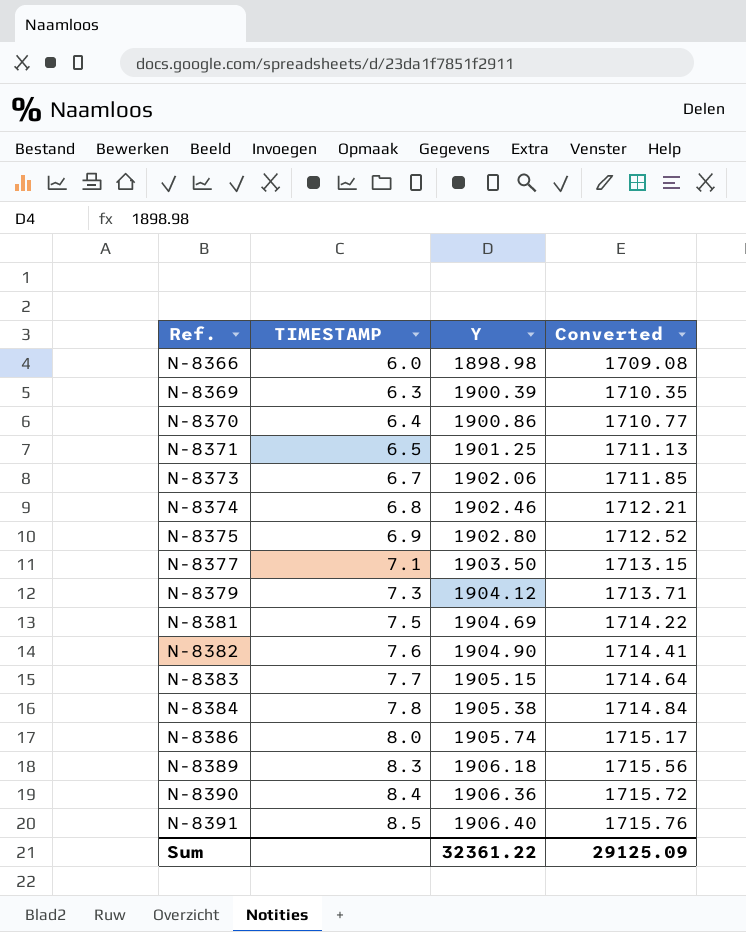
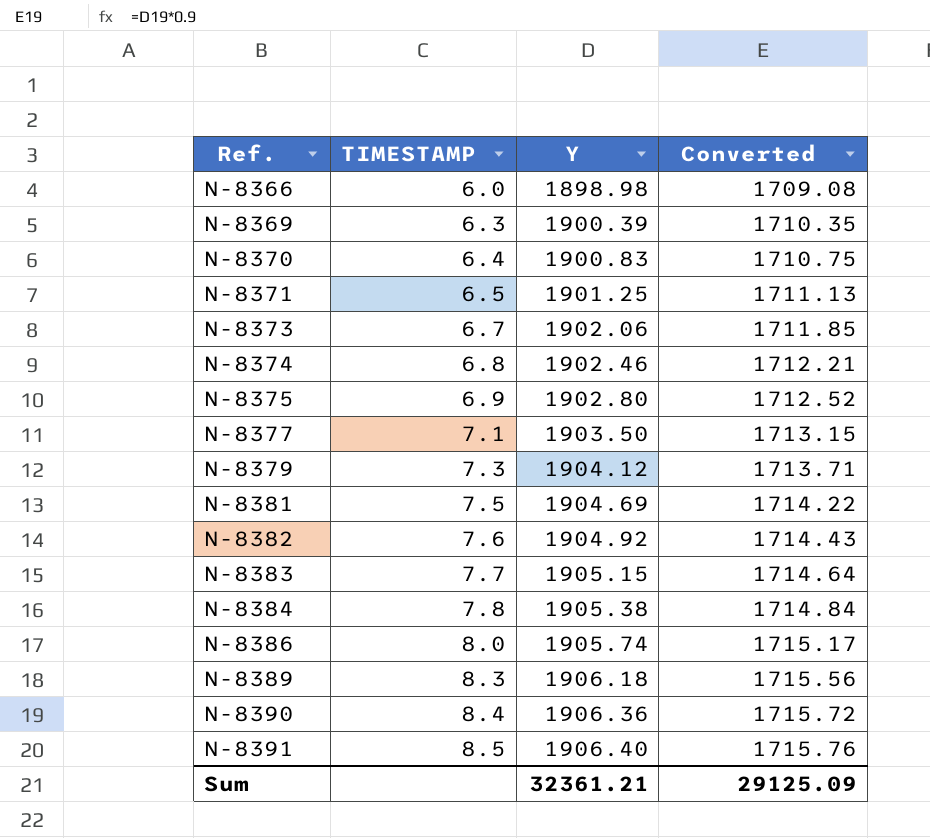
N-8370 | Y: 1900.86 -> 1900.83
N-8370 | Converted: 1710.77 -> 1710.75
N-8382 | Y: 1904.90 -> 1904.92
N-8382 | Converted: 1714.41 -> 1714.43
Sum | Y: 32361.22 -> 32361.21

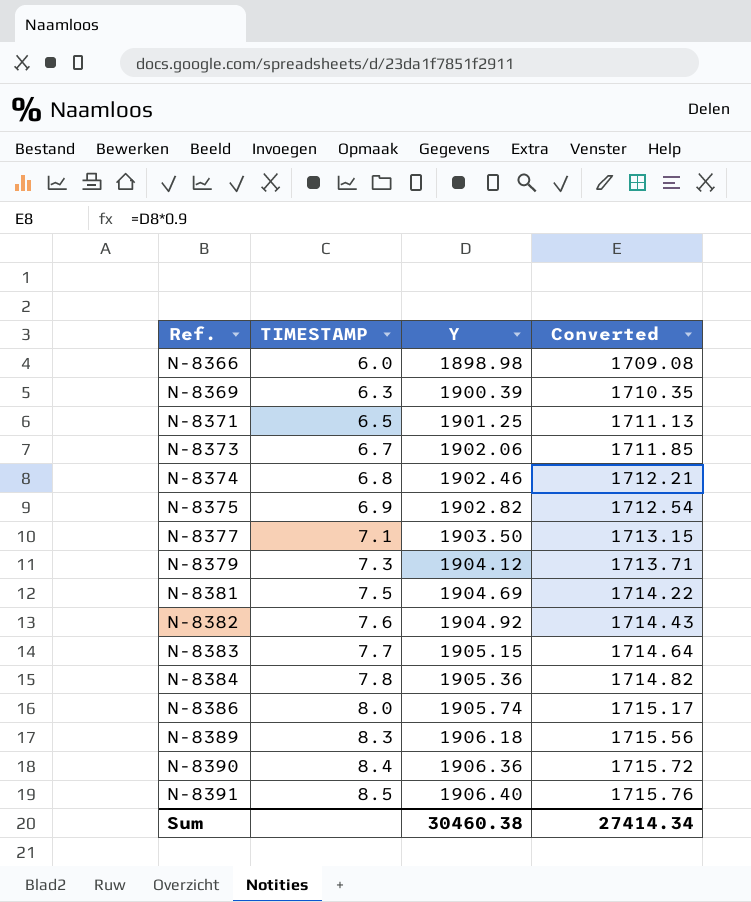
row N-8370: 6.4 | 1900.83 | 1710.75 -> none
N-8375 | Y: 1902.80 -> 1902.82
N-8375 | Converted: 1712.52 -> 1712.54
N-8384 | Y: 1905.38 -> 1905.36
N-8384 | Converted: 1714.84 -> 1714.82
Sum | Y: 32361.21 -> 30460.38
Sum | Converted: 29125.09 -> 27414.34

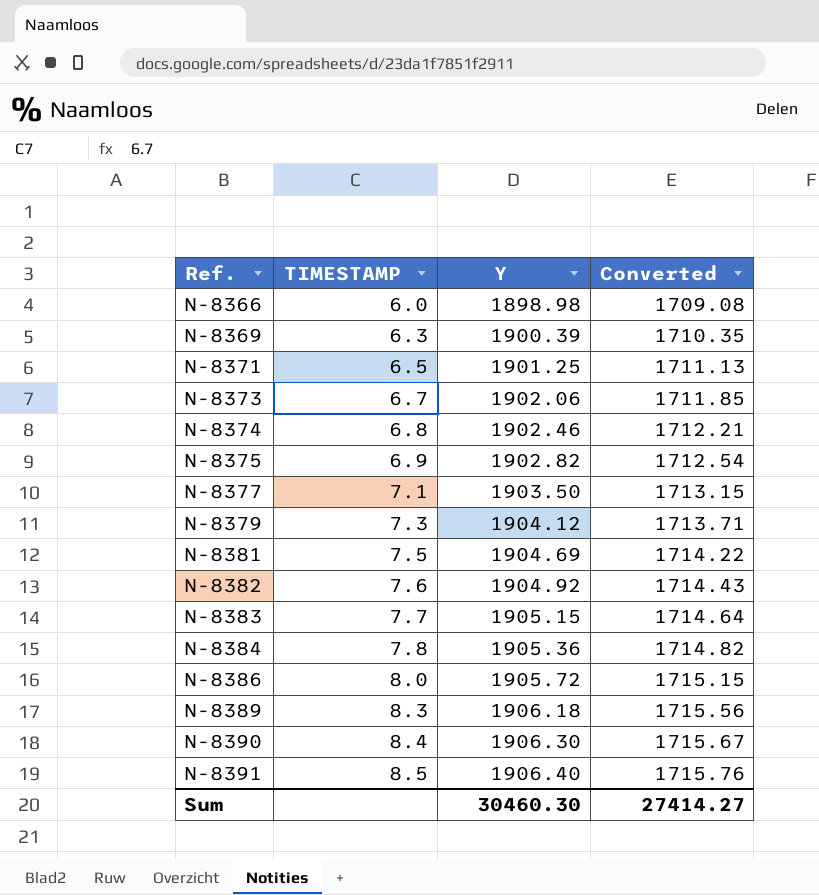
N-8386 | Y: 1905.74 -> 1905.72
N-8386 | Converted: 1715.17 -> 1715.15
N-8390 | Y: 1906.36 -> 1906.30
N-8390 | Converted: 1715.72 -> 1715.67
Sum | Y: 30460.38 -> 30460.30
Sum | Converted: 27414.34 -> 27414.27

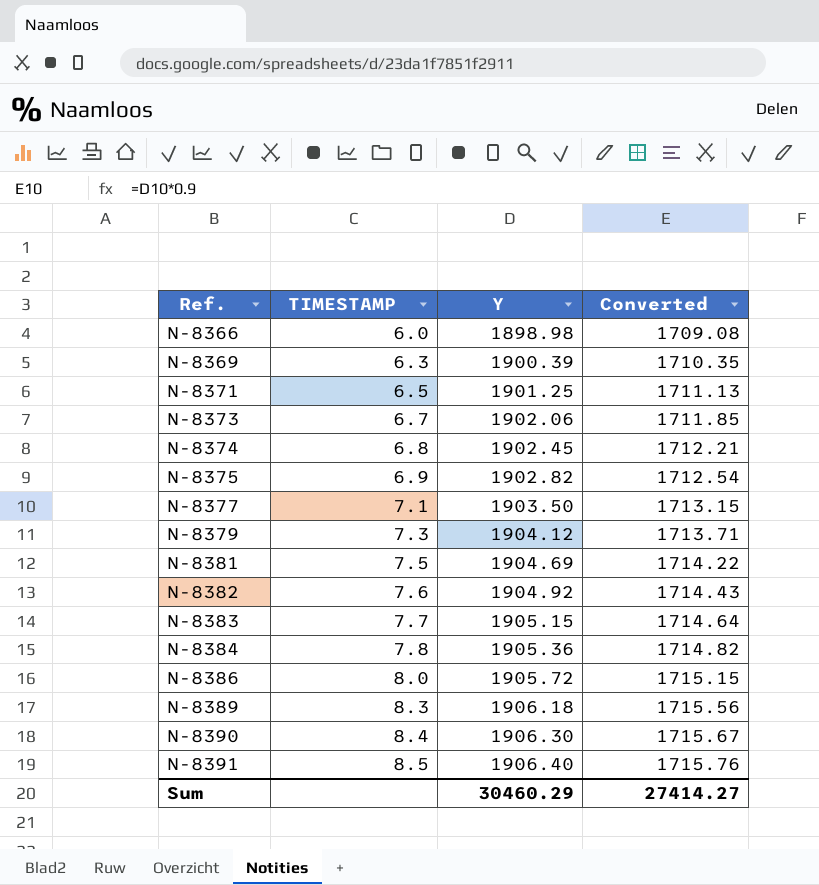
N-8374 | Y: 1902.46 -> 1902.45
Sum | Y: 30460.30 -> 30460.29

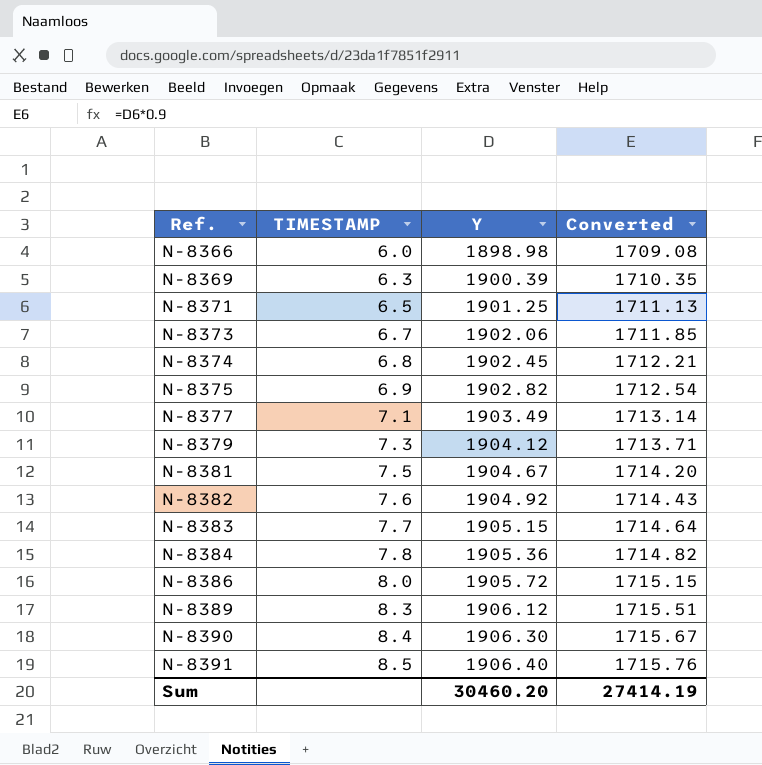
N-8377 | Y: 1903.50 -> 1903.49
N-8377 | Converted: 1713.15 -> 1713.14
N-8381 | Y: 1904.69 -> 1904.67
N-8381 | Converted: 1714.22 -> 1714.20
N-8389 | Y: 1906.18 -> 1906.12
N-8389 | Converted: 1715.56 -> 1715.51
Sum | Y: 30460.29 -> 30460.20
Sum | Converted: 27414.27 -> 27414.19

